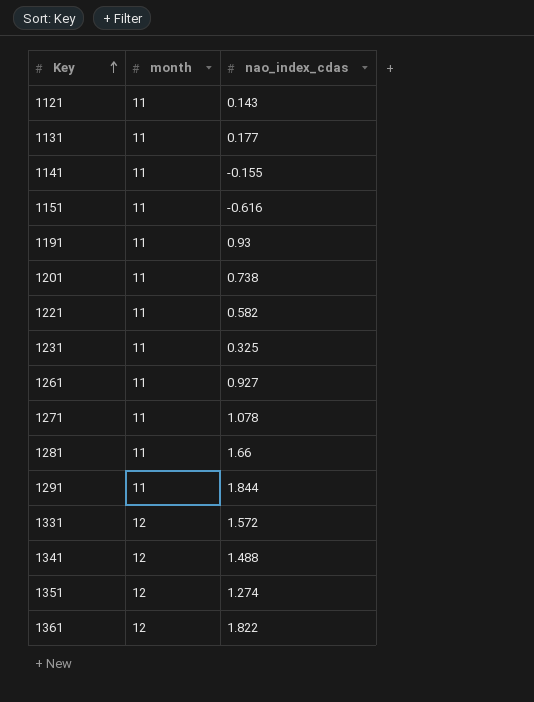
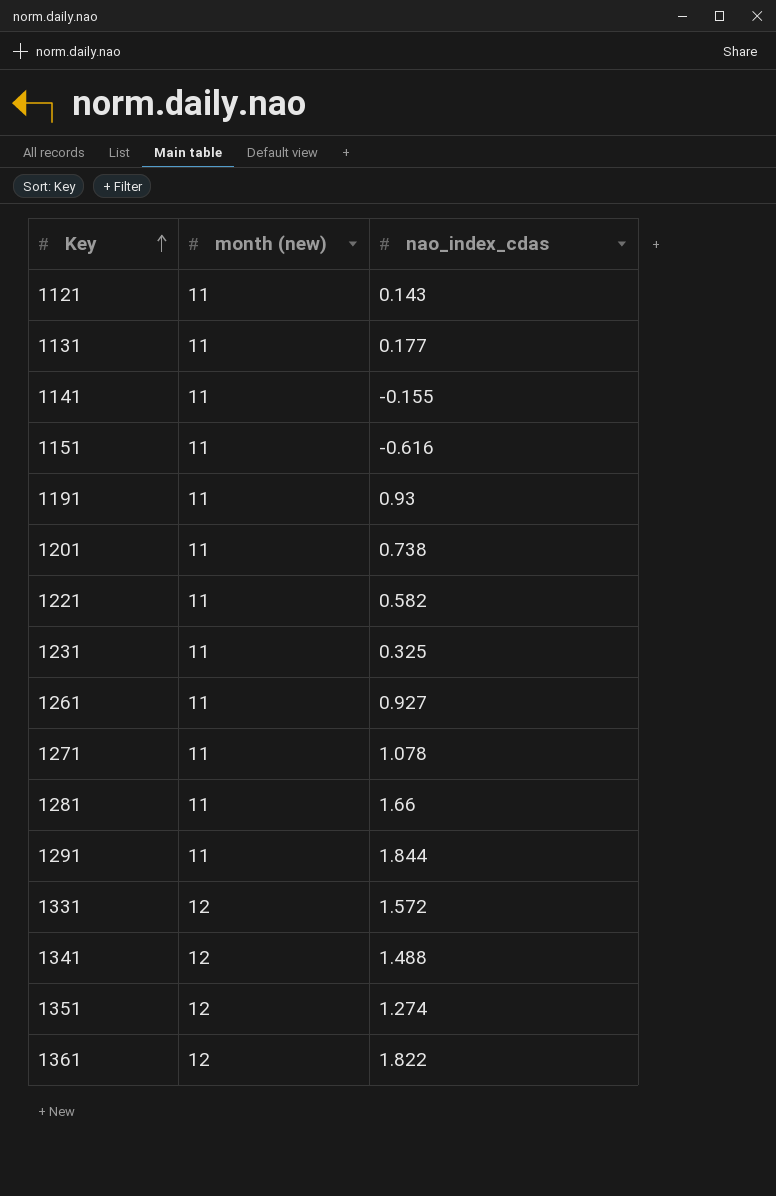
column name: month -> month (new)

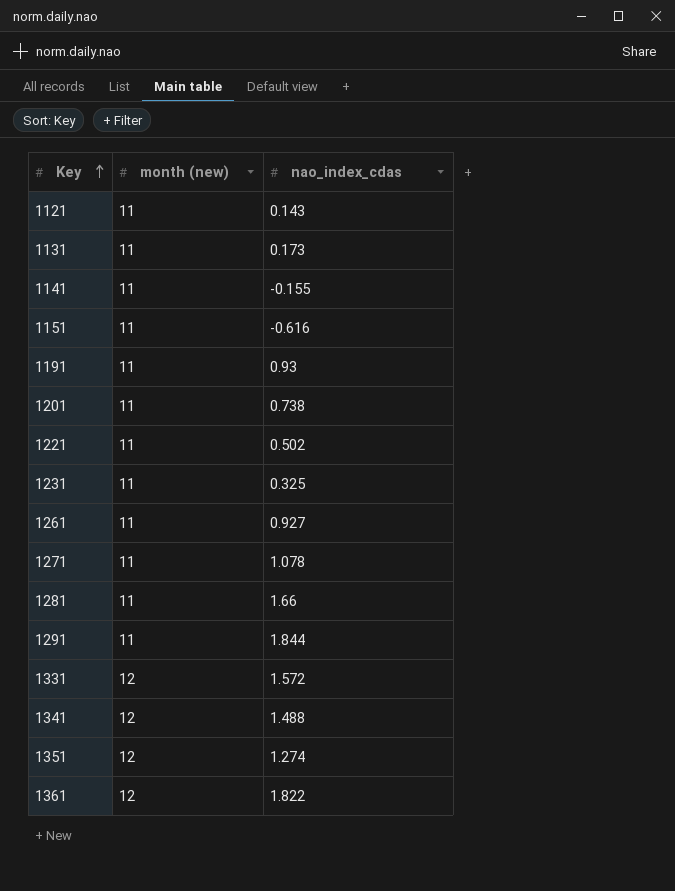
1131 | nao_index_cdas: 0.177 -> 0.173
1221 | nao_index_cdas: 0.582 -> 0.502

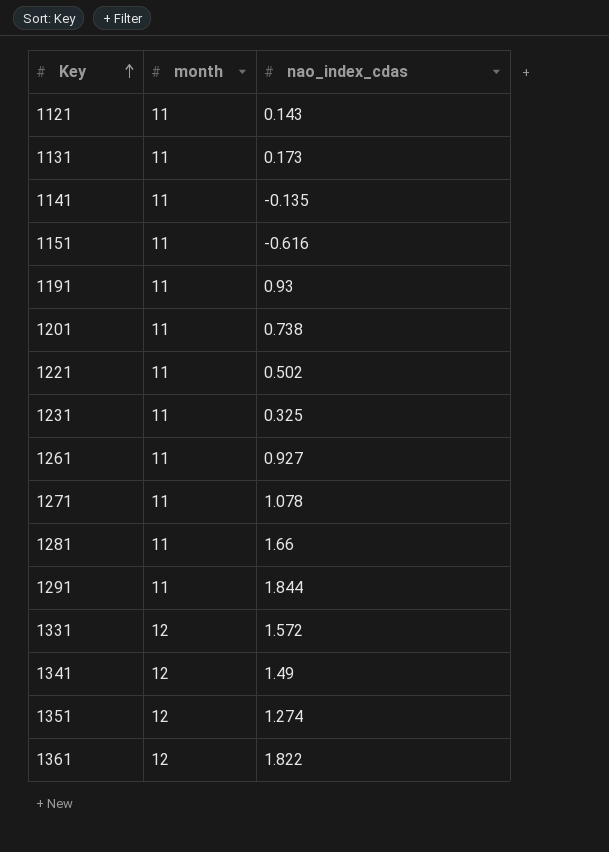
column name: month (new) -> month
1141 | nao_index_cdas: -0.155 -> -0.135
1341 | nao_index_cdas: 1.488 -> 1.49

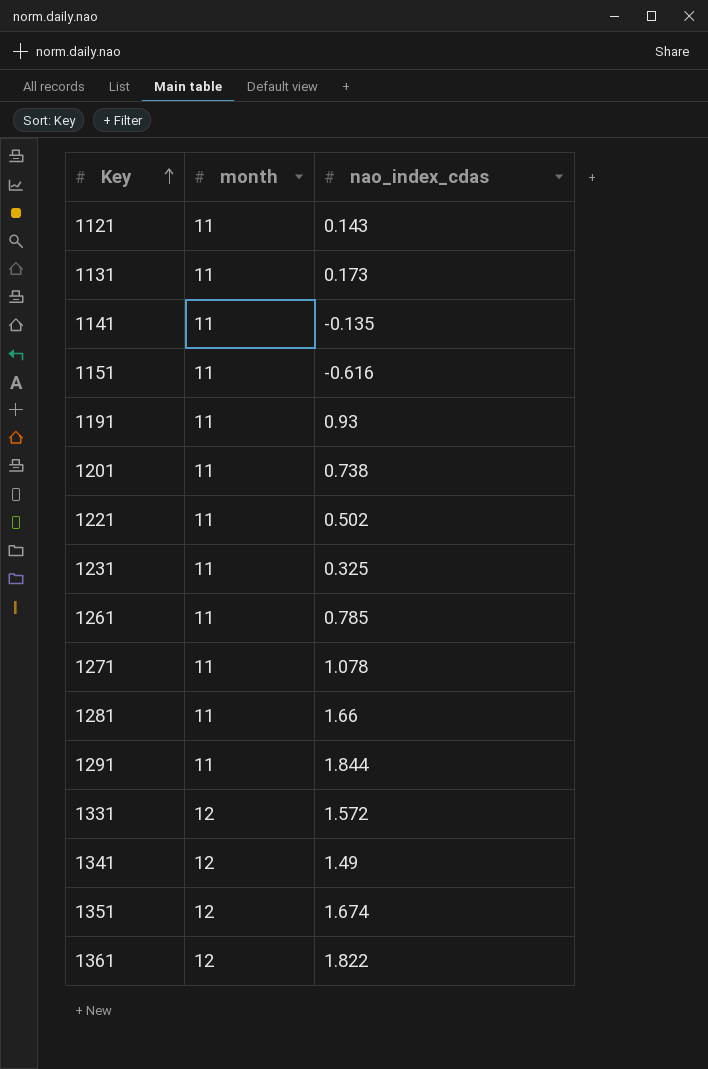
1261 | nao_index_cdas: 0.927 -> 0.785
1351 | nao_index_cdas: 1.274 -> 1.674

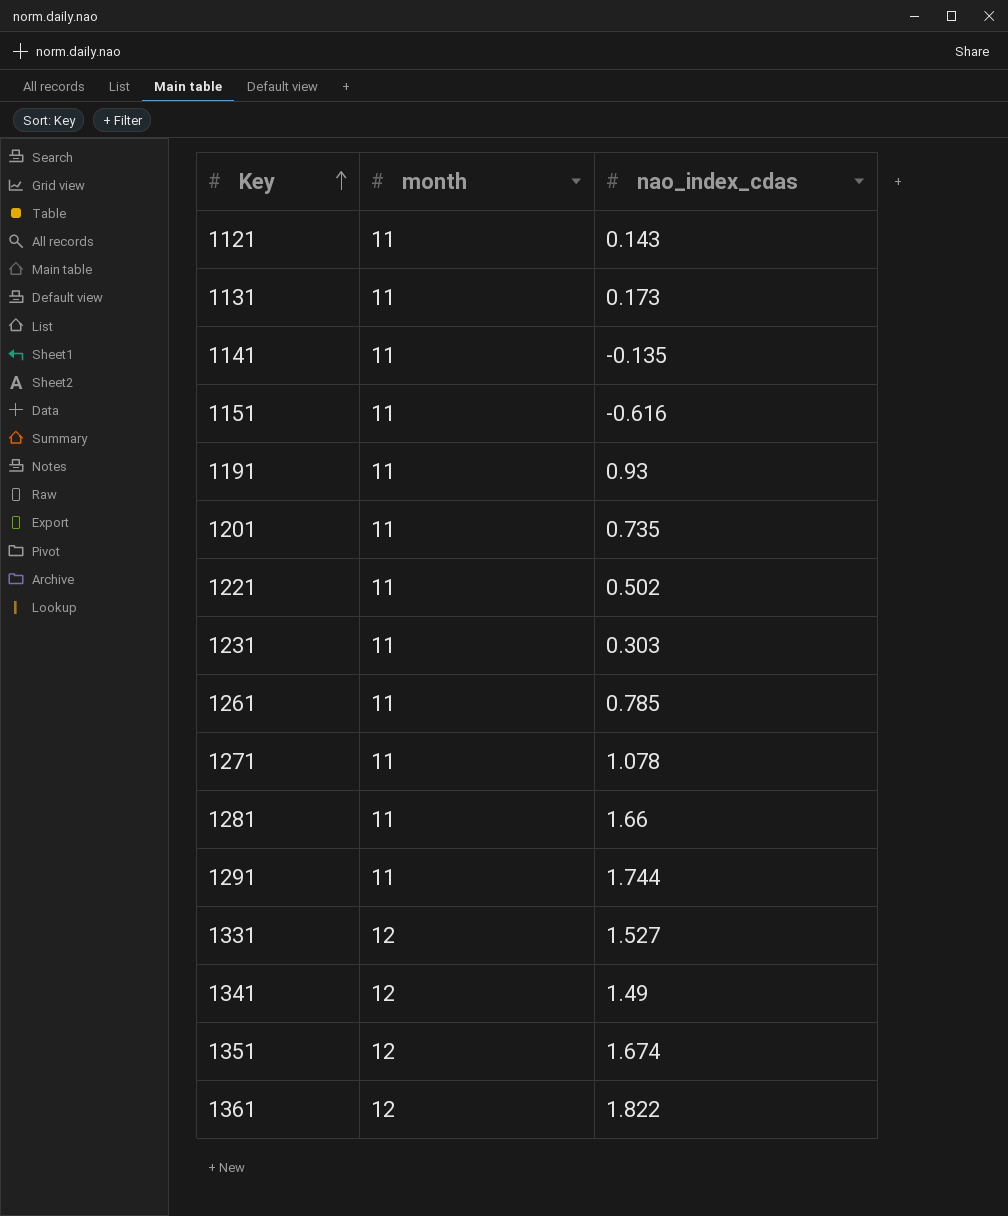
1201 | nao_index_cdas: 0.738 -> 0.735
1231 | nao_index_cdas: 0.325 -> 0.303
1291 | nao_index_cdas: 1.844 -> 1.744
1331 | nao_index_cdas: 1.572 -> 1.527

